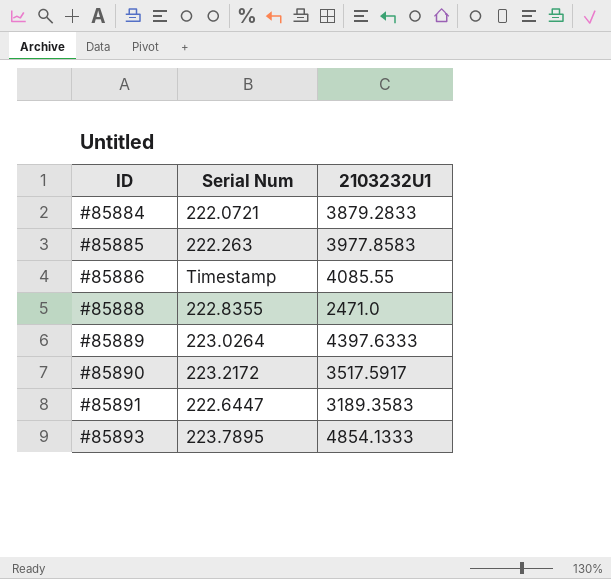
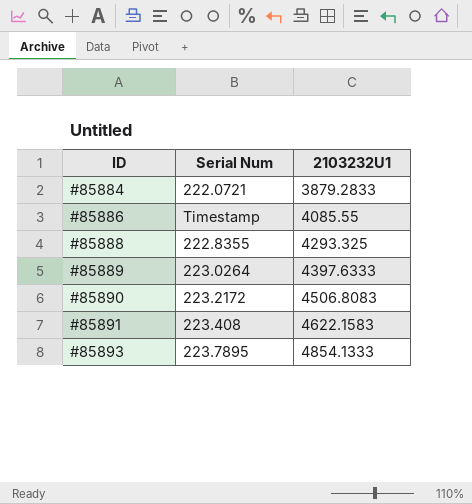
row #85885: 222.263 | 3977.8583 -> none
#85888 | 2103232U1: 2471.0 -> 4293.325
#85890 | 2103232U1: 3517.5917 -> 4506.8083
#85891 | Serial Num: 222.6447 -> 223.408
#85891 | 2103232U1: 3189.3583 -> 4622.1583

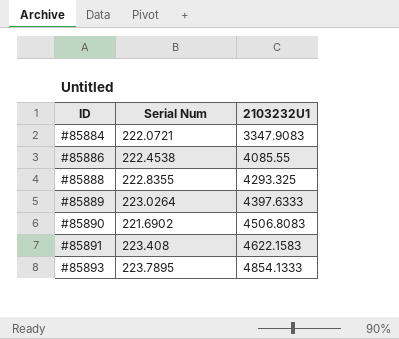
#85884 | 2103232U1: 3879.2833 -> 3347.9083
#85886 | Serial Num: Timestamp -> 222.4538
#85890 | Serial Num: 223.2172 -> 221.6902

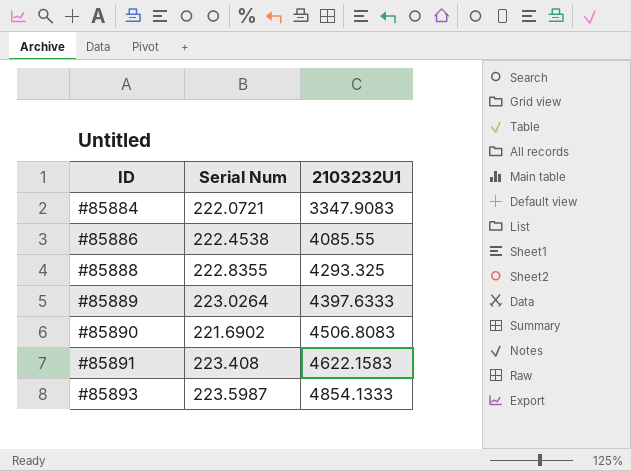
#85893 | Serial Num: 223.7895 -> 223.5987

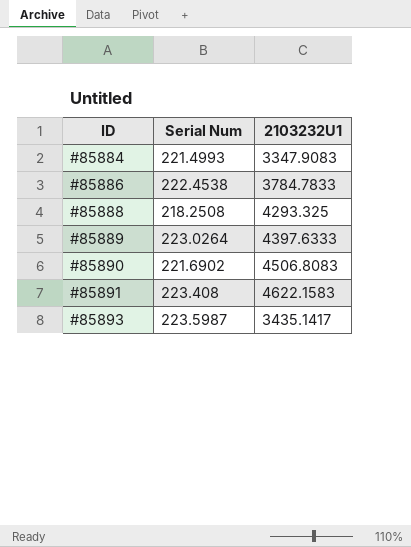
#85884 | Serial Num: 222.0721 -> 221.4993
#85886 | 2103232U1: 4085.55 -> 3784.7833
#85888 | Serial Num: 222.8355 -> 218.2508
#85893 | 2103232U1: 4854.1333 -> 3435.1417

